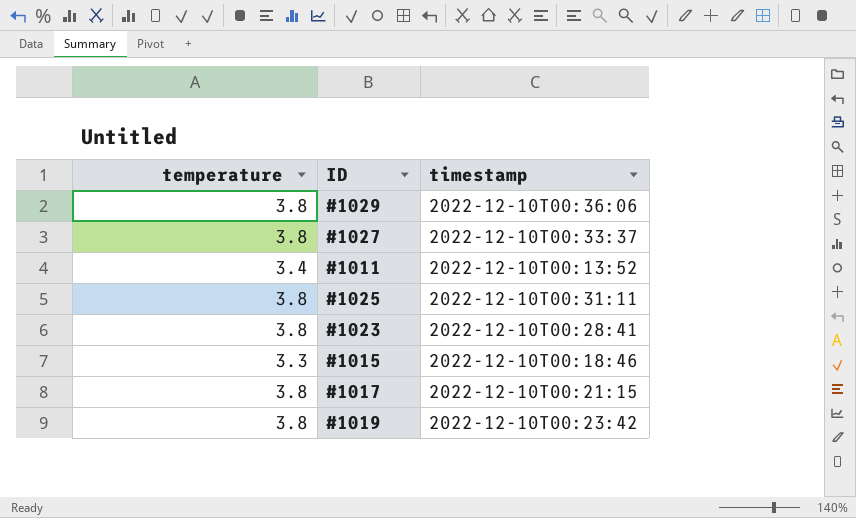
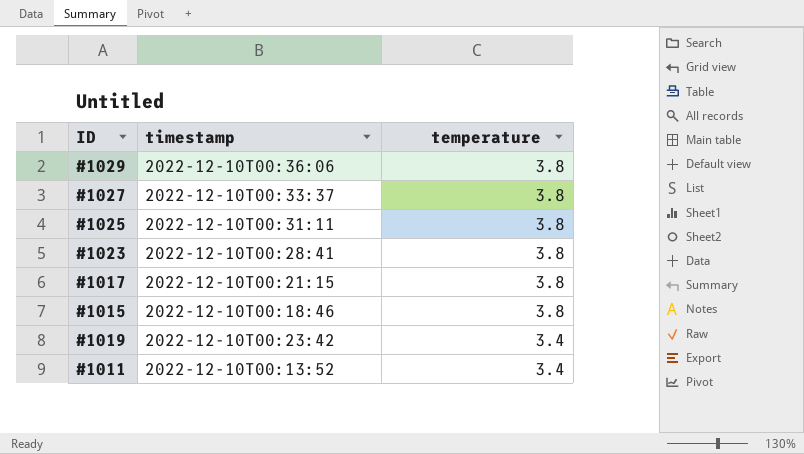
row order: none -> temperature descending
column temperature | position: 1 -> 3
#1015 | temperature: 3.3 -> 3.8
#1019 | temperature: 3.8 -> 3.4

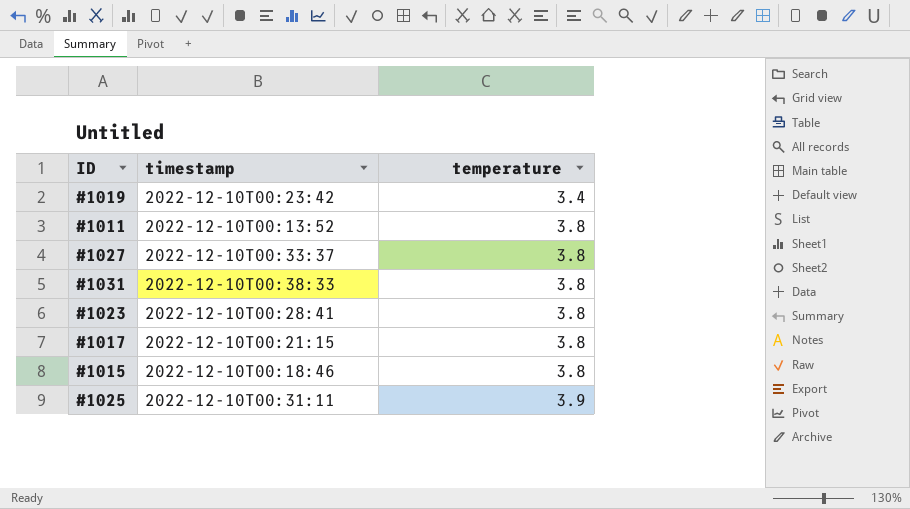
row order: temperature descending -> temperature ascending
row #1029: 2022-12-10T00:36:06 | 3.8 -> none
#1011 | temperature: 3.4 -> 3.8
row #1031: none -> 2022-12-10T00:38:33 | 3.8
#1025 | temperature: 3.8 -> 3.9

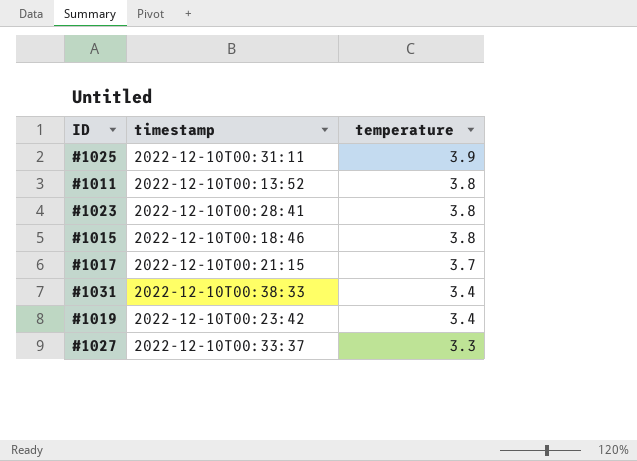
row order: temperature ascending -> temperature descending
#1017 | temperature: 3.8 -> 3.7
#1031 | temperature: 3.8 -> 3.4
#1027 | temperature: 3.8 -> 3.3

